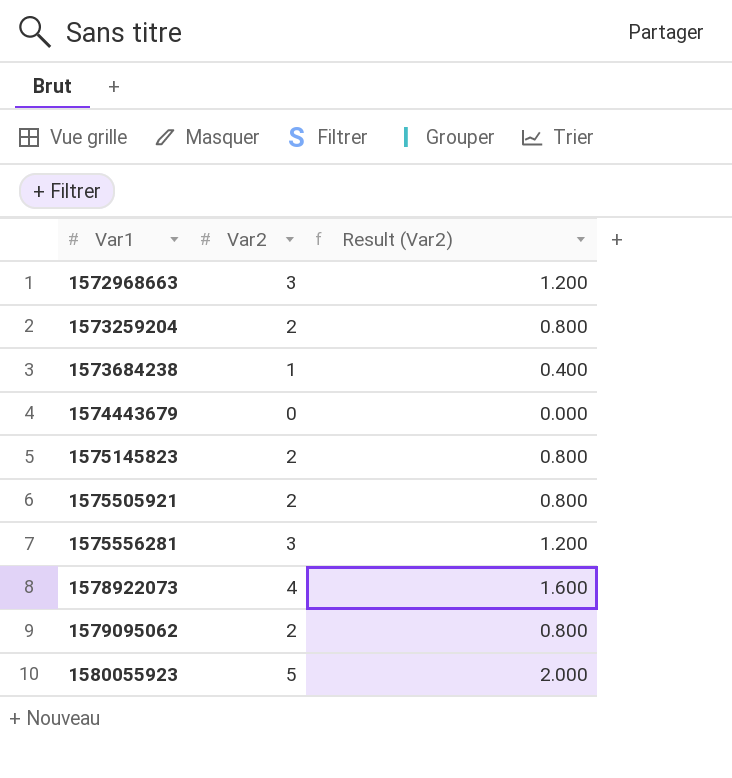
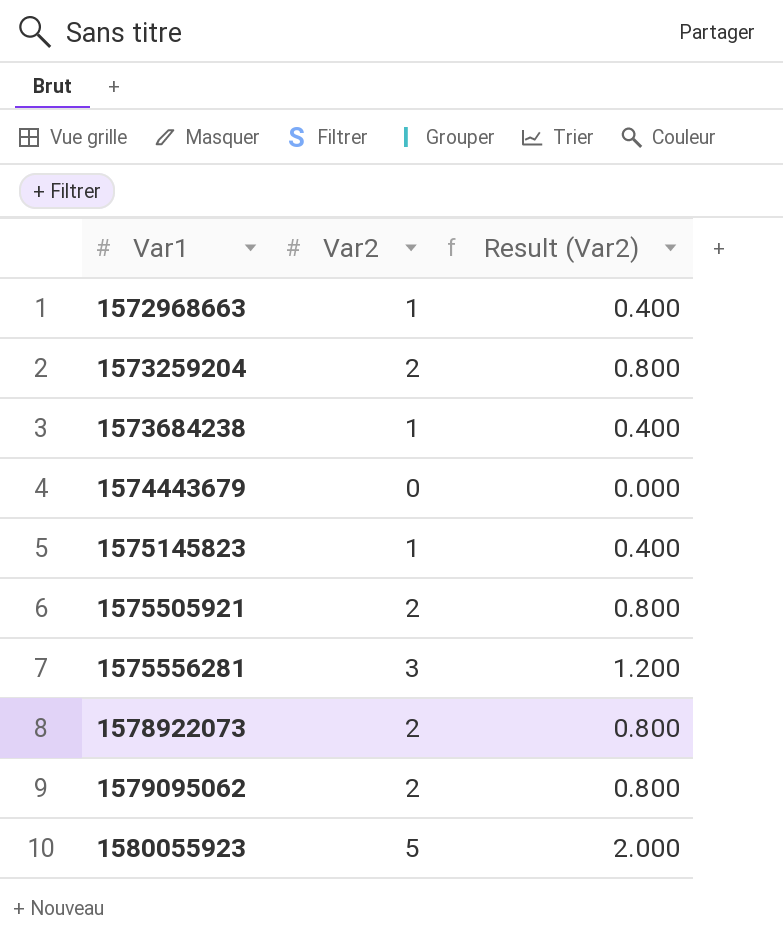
1572968663 | Var2: 3 -> 1
1572968663 | Result (Var2): 1.200 -> 0.400
1575145823 | Var2: 2 -> 1
1575145823 | Result (Var2): 0.800 -> 0.400
1578922073 | Var2: 4 -> 2
1578922073 | Result (Var2): 1.600 -> 0.800

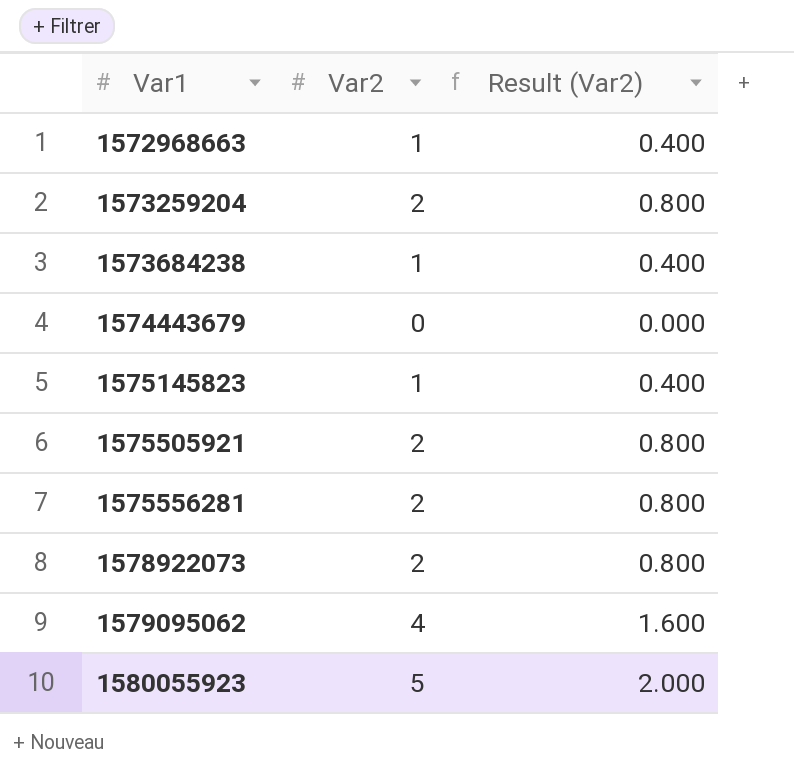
1575556281 | Var2: 3 -> 2
1575556281 | Result (Var2): 1.200 -> 0.800
1579095062 | Var2: 2 -> 4
1579095062 | Result (Var2): 0.800 -> 1.600

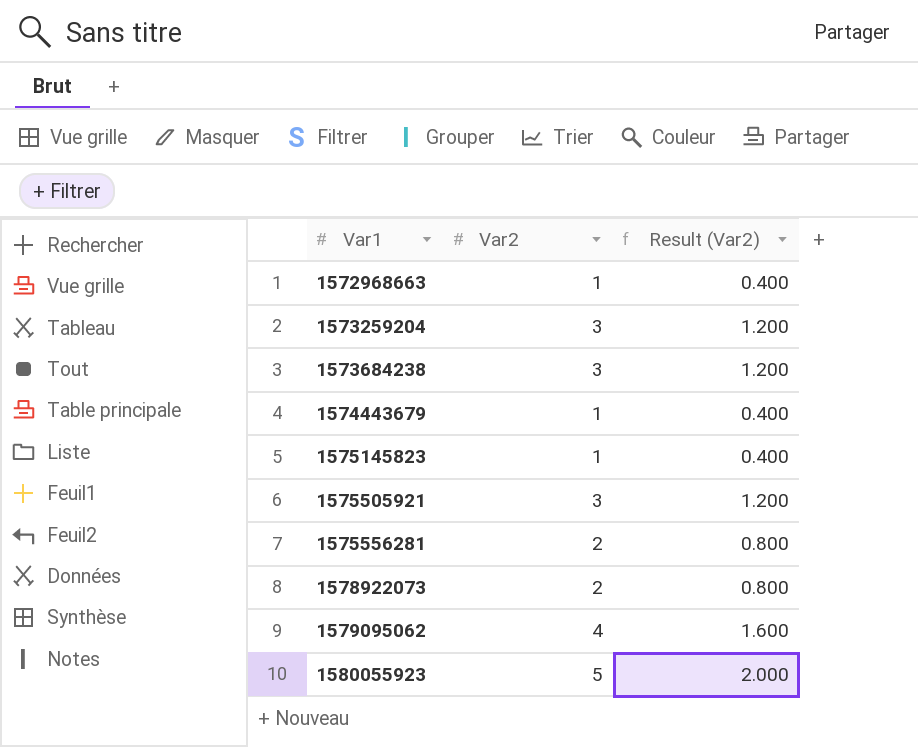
1573259204 | Var2: 2 -> 3
1573259204 | Result (Var2): 0.800 -> 1.200
1573684238 | Var2: 1 -> 3
1573684238 | Result (Var2): 0.400 -> 1.200
1574443679 | Var2: 0 -> 1
1574443679 | Result (Var2): 0.000 -> 0.400
1575505921 | Var2: 2 -> 3
1575505921 | Result (Var2): 0.800 -> 1.200

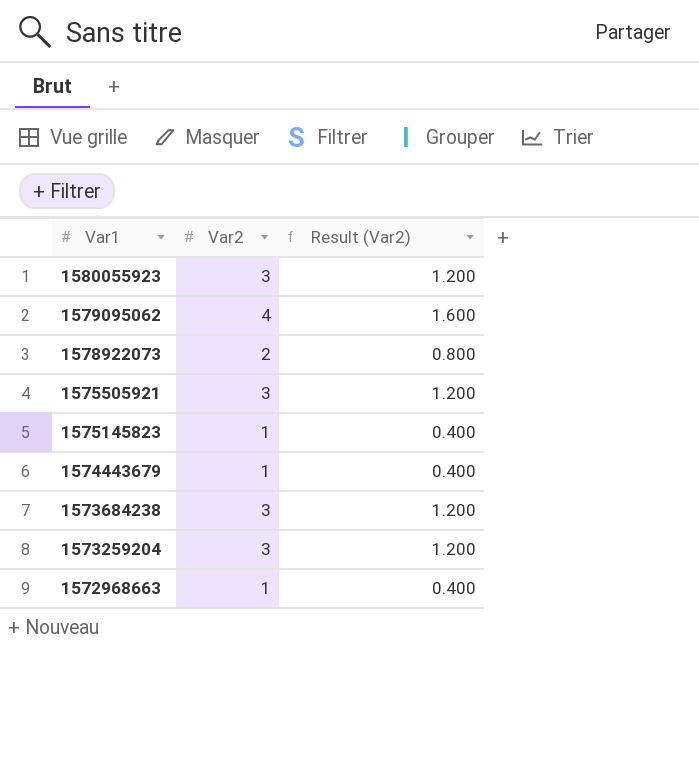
row order: Var1 ascending -> Var1 descending
row 1575556281: 2 | 0.800 -> none
1580055923 | Var2: 5 -> 3
1580055923 | Result (Var2): 2.000 -> 1.200

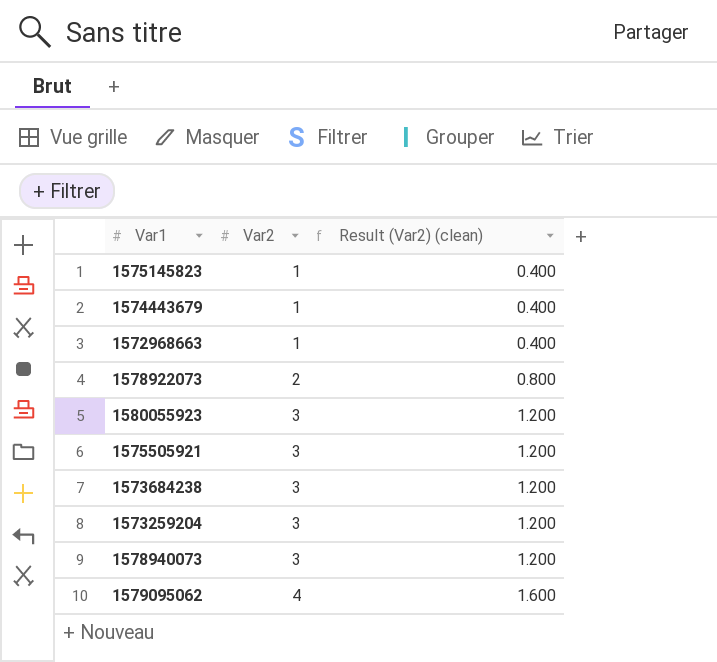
row order: Var1 descending -> Var2 ascending
column name: Result (Var2) -> Result (Var2) (clean)
row 1578940073: none -> 3 | 1.200

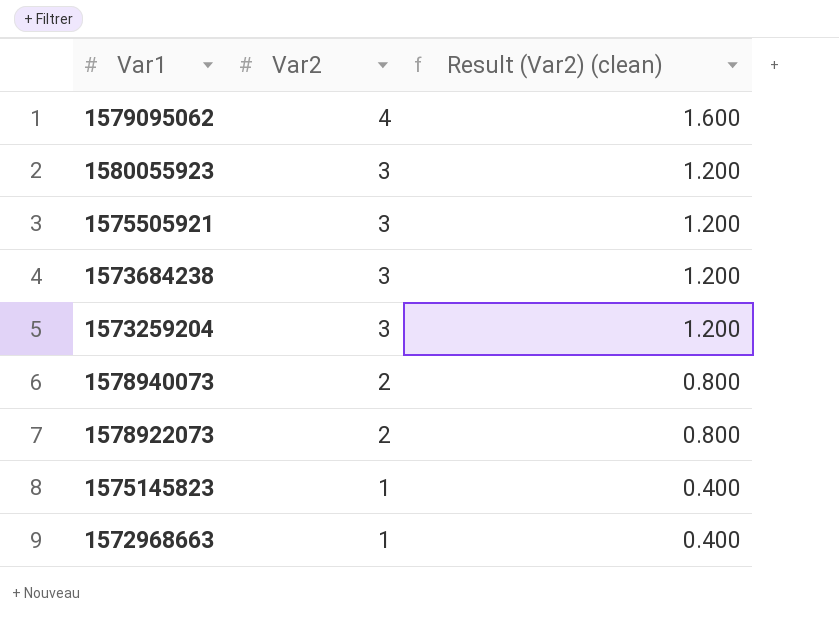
row order: Var2 ascending -> Var2 descending
row 1574443679: 1 | 0.400 -> none
1578940073 | Var2: 3 -> 2
1578940073 | Result (Var2) (clean): 1.200 -> 0.800

